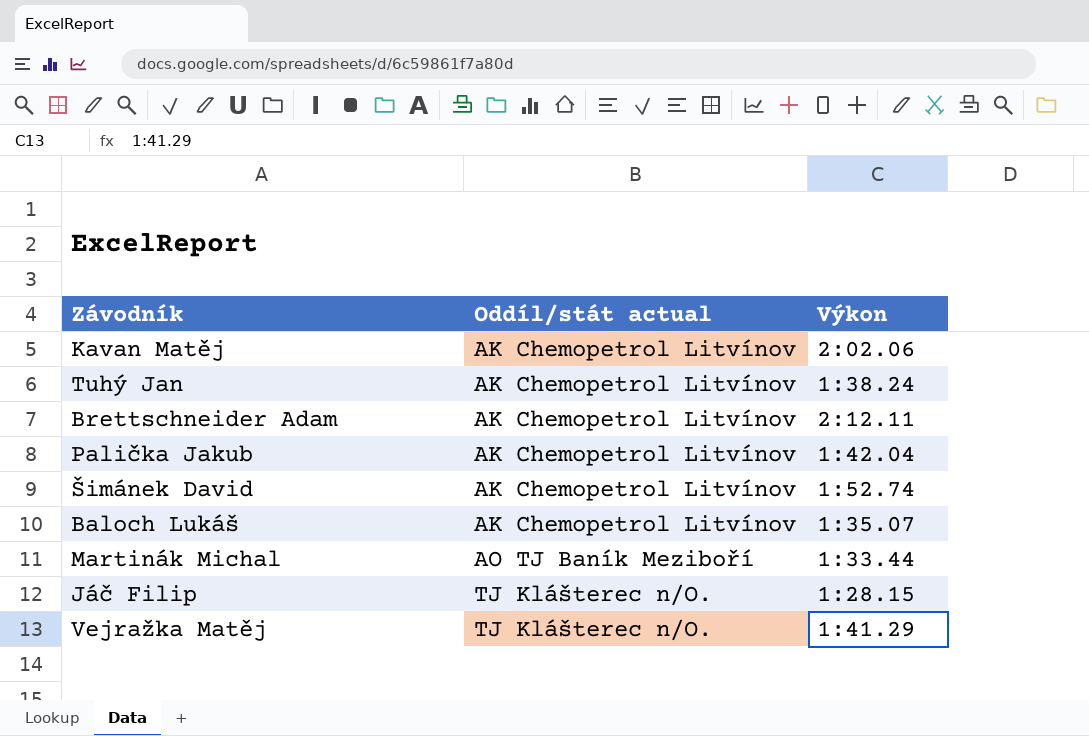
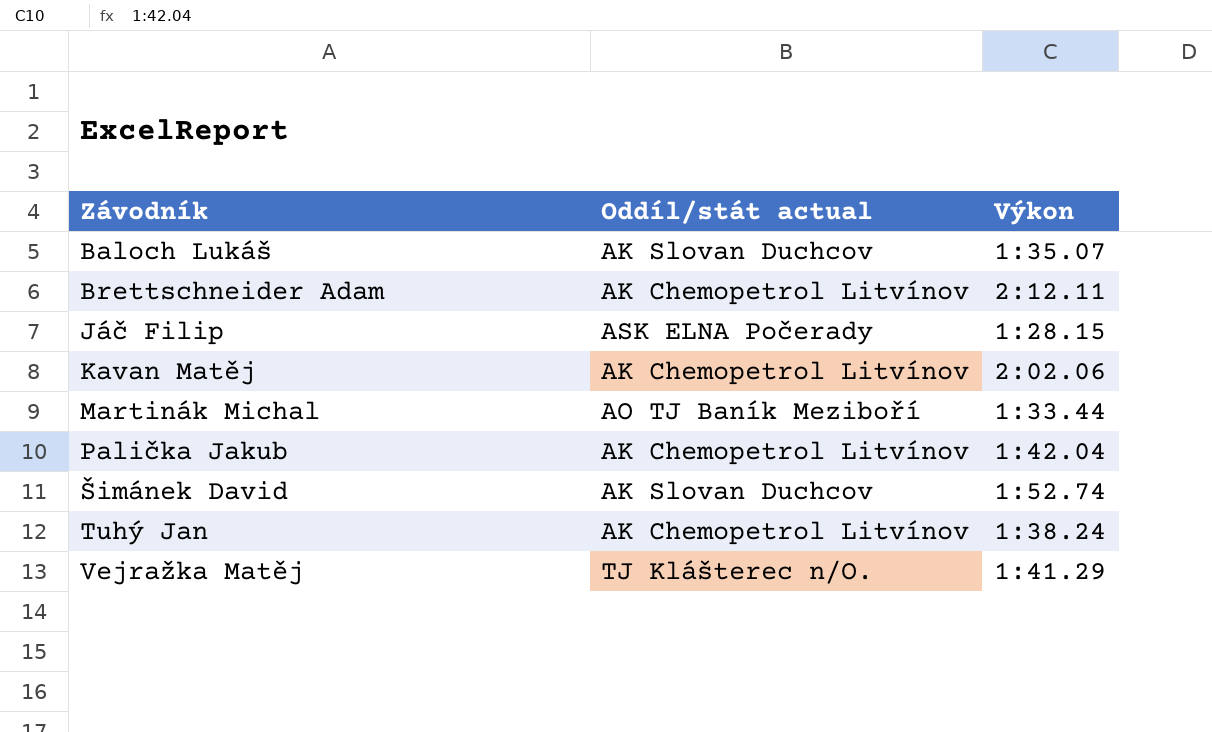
row order: Oddíl/stát actual ascending -> Závodník ascending
Baloch Lukáš | Oddíl/stát actual: AK Chemopetrol Litvínov -> AK Slovan Duchcov
Jáč Filip | Oddíl/stát actual: TJ Klášterec n/O. -> ASK ELNA Počerady
Šimánek David | Oddíl/stát actual: AK Chemopetrol Litvínov -> AK Slovan Duchcov

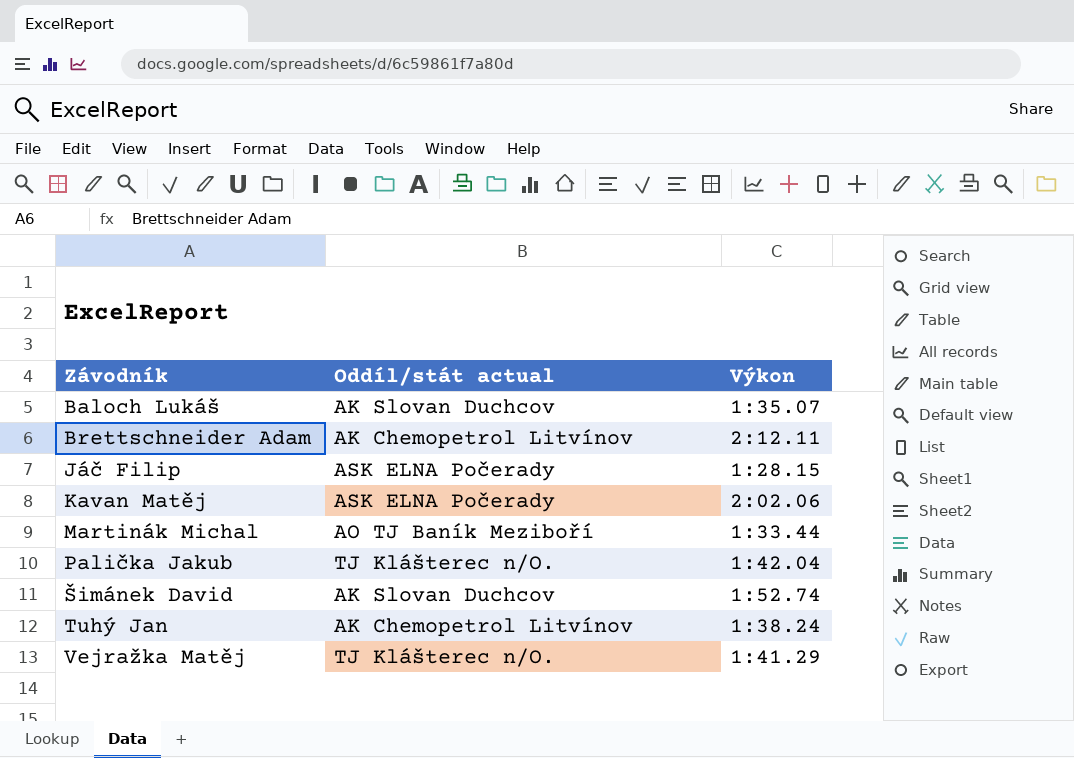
Kavan Matěj | Oddíl/stát actual: AK Chemopetrol Litvínov -> ASK ELNA Počerady
Palička Jakub | Oddíl/stát actual: AK Chemopetrol Litvínov -> TJ Klášterec n/O.

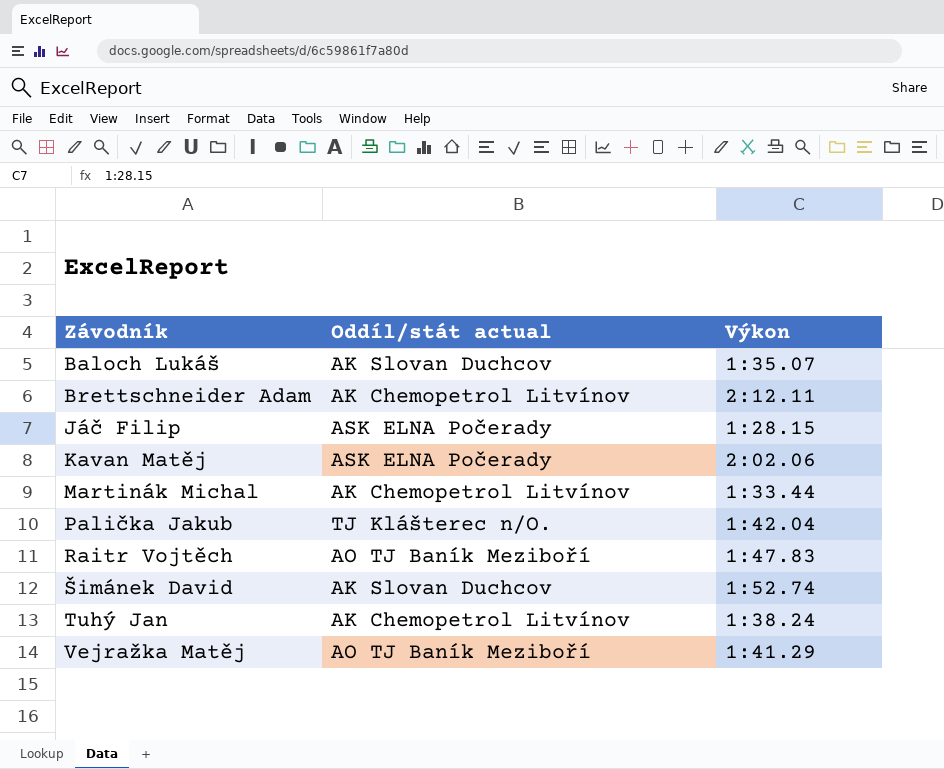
Martinák Michal | Oddíl/stát actual: AO TJ Baník Meziboří -> AK Chemopetrol Litvínov
row Raitr Vojtěch: none -> AO TJ Baník Meziboří | 1:47.83
Vejražka Matěj | Oddíl/stát actual: TJ Klášterec n/O. -> AO TJ Baník Meziboří

